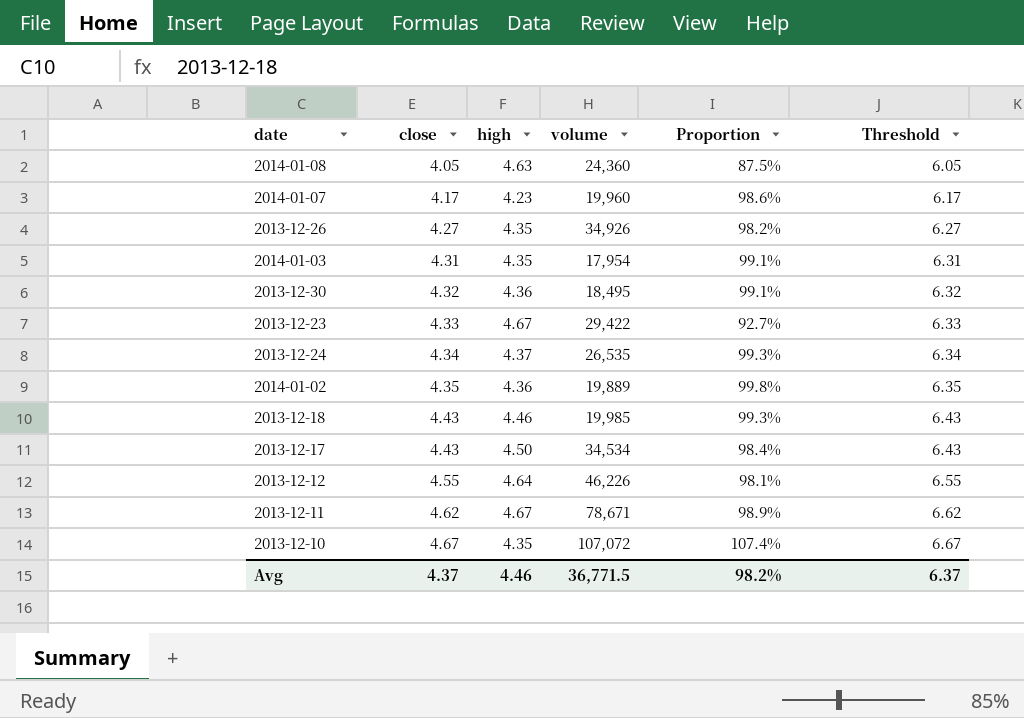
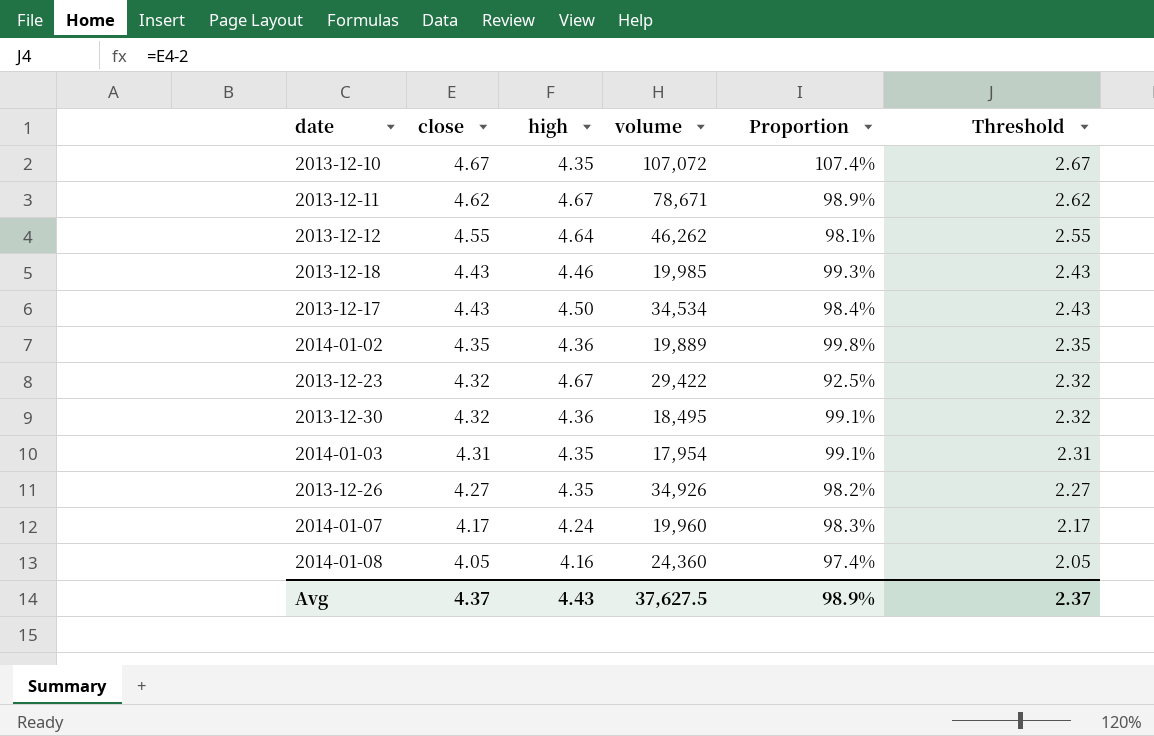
row order: close ascending -> close descending
column Threshold | formula: [close] + 2 -> [close] - 2
row 2013-12-24: 4.34 | 4.37 | 26,535 | 99.3% | 6.34 -> none
2013-12-12 | volume: 46,226 -> 46,262
2013-12-23 | close: 4.33 -> 4.32
2013-12-23 | Proportion: 92.7% -> 92.5%
2014-01-07 | high: 4.23 -> 4.24
2014-01-07 | Proportion: 98.6% -> 98.3%
2014-01-08 | high: 4.63 -> 4.16
2014-01-08 | Proportion: 87.5% -> 97.4%
Avg | high: 4.46 -> 4.43
Avg | volume: 36,771.5 -> 37,627.5
Avg | Proportion: 98.2% -> 98.9%
Avg | Threshold: 6.37 -> 2.37

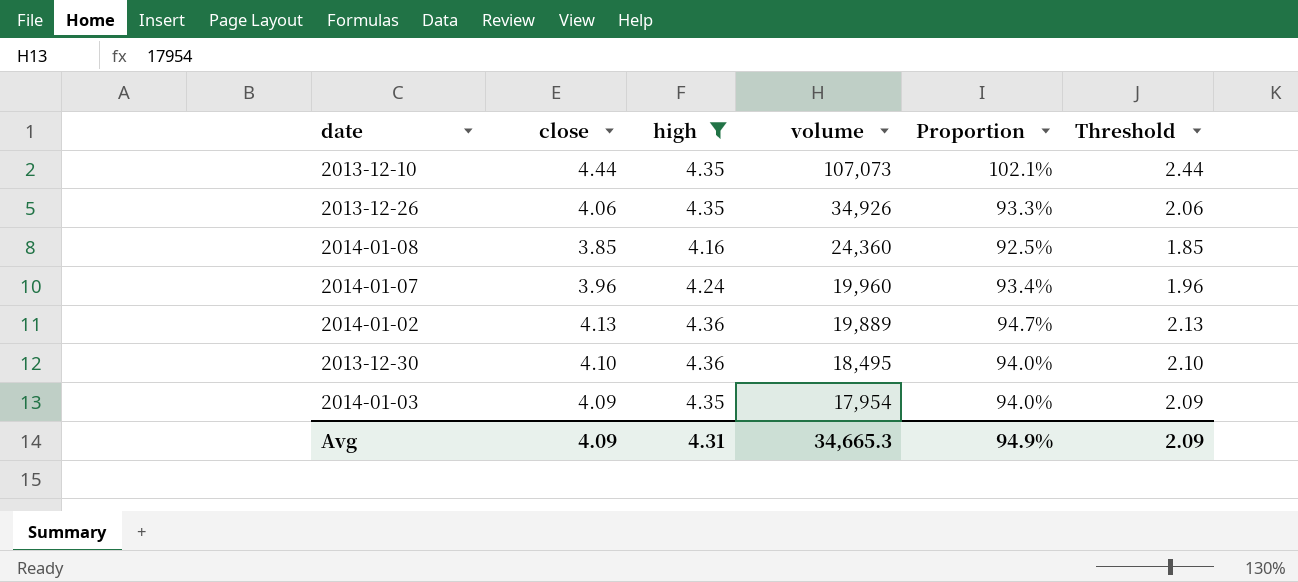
filter: none -> high <= 4.36
row order: close descending -> volume descending
2013-12-10 | close: 4.67 -> 4.44
2013-12-10 | volume: 107,072 -> 107,073
2013-12-10 | Proportion: 107.4% -> 102.1%
2013-12-10 | Threshold: 2.67 -> 2.44
2013-12-26 | close: 4.27 -> 4.06
2013-12-26 | Proportion: 98.2% -> 93.3%
2013-12-26 | Threshold: 2.27 -> 2.06
2014-01-08 | close: 4.05 -> 3.85
2014-01-08 | Proportion: 97.4% -> 92.5%
2014-01-08 | Threshold: 2.05 -> 1.85
2014-01-07 | close: 4.17 -> 3.96
2014-01-07 | Proportion: 98.3% -> 93.4%
2014-01-07 | Threshold: 2.17 -> 1.96
2014-01-02 | close: 4.35 -> 4.13
2014-01-02 | Proportion: 99.8% -> 94.7%
2014-01-02 | Threshold: 2.35 -> 2.13
2013-12-30 | close: 4.32 -> 4.10
2013-12-30 | Proportion: 99.1% -> 94.0%
2013-12-30 | Threshold: 2.32 -> 2.10
2014-01-03 | close: 4.31 -> 4.09
2014-01-03 | Proportion: 99.1% -> 94.0%
2014-01-03 | Threshold: 2.31 -> 2.09
Avg | close: 4.37 -> 4.09
Avg | high: 4.43 -> 4.31
Avg | volume: 37,627.5 -> 34,665.3
Avg | Proportion: 98.9% -> 94.9%
Avg | Threshold: 2.37 -> 2.09

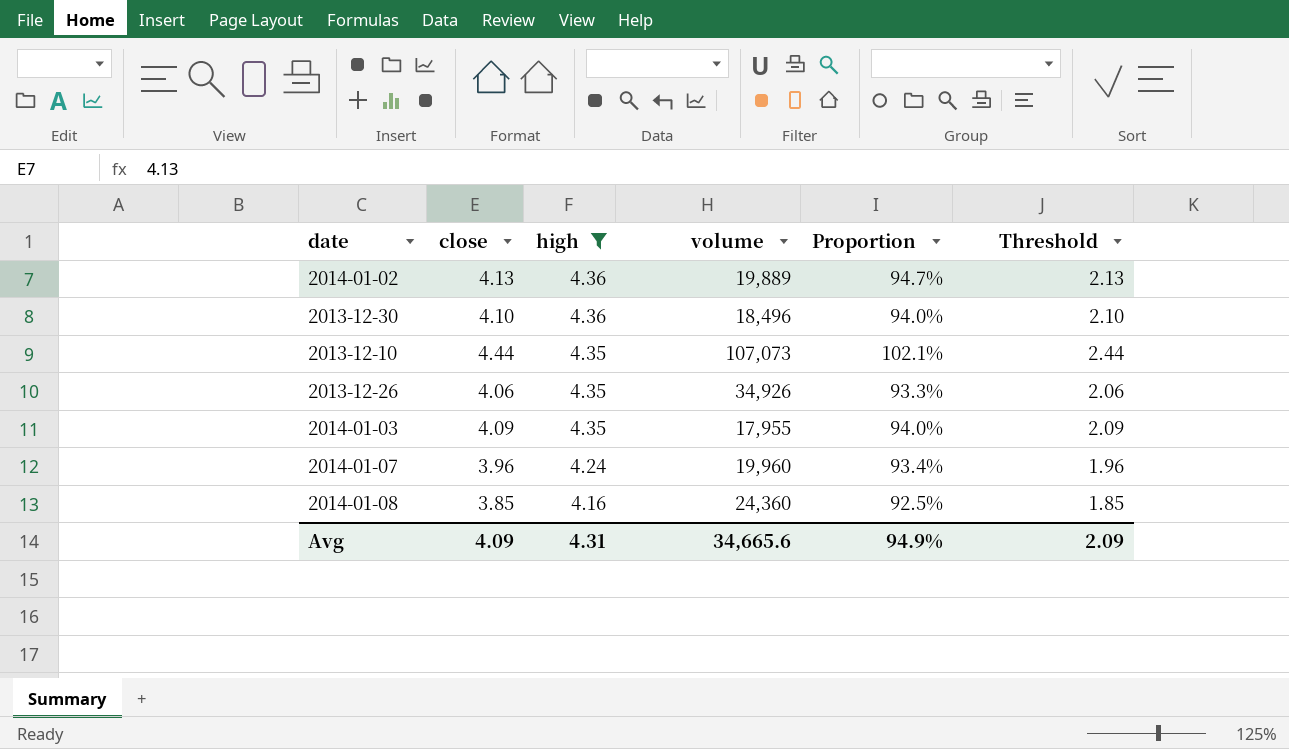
row order: volume descending -> high descending
2013-12-30 | volume: 18,495 -> 18,496
2014-01-03 | volume: 17,954 -> 17,955
Avg | volume: 34,665.3 -> 34,665.6

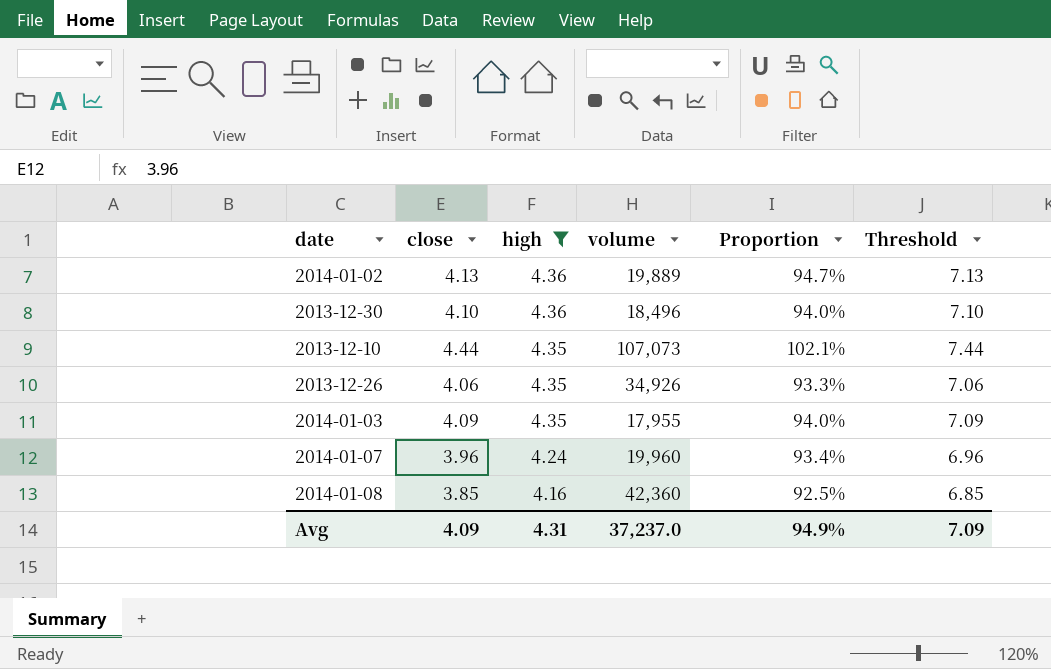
column Threshold | formula: [close] - 2 -> [close] + 3
2014-01-08 | volume: 24,360 -> 42,360
Avg | volume: 34,665.6 -> 37,237.0
Avg | Threshold: 2.09 -> 7.09

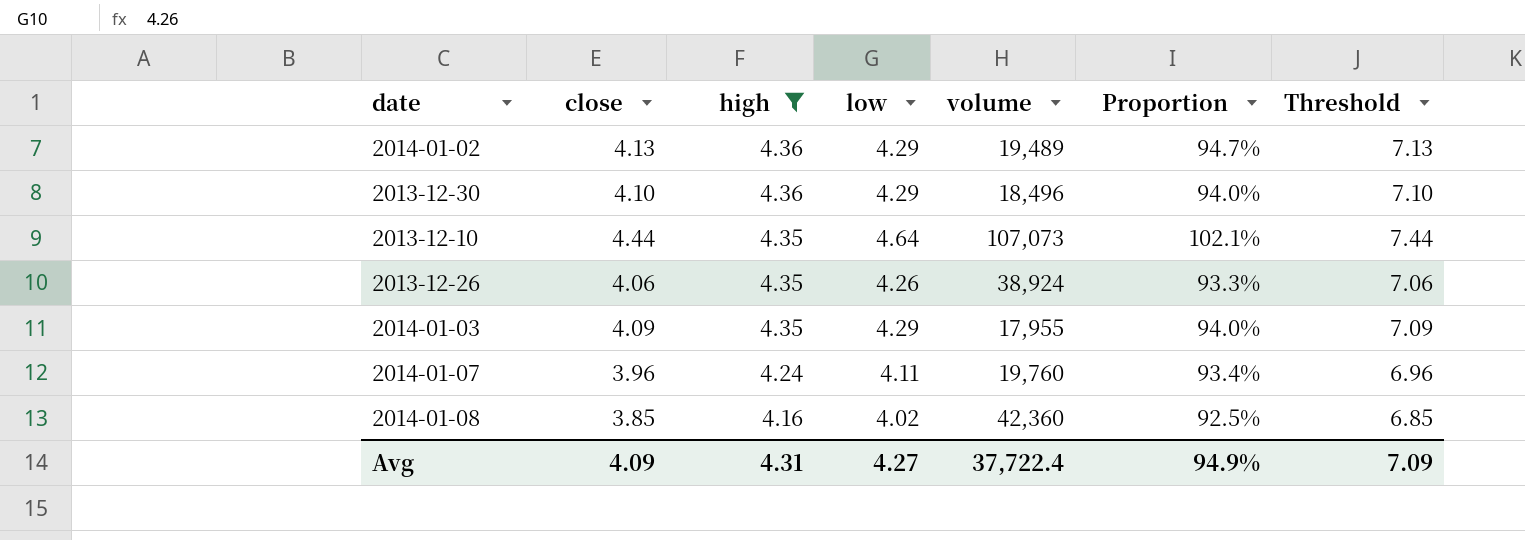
column low | position: none -> 4
2014-01-02 | volume: 19,889 -> 19,489
2013-12-26 | volume: 34,926 -> 38,924
2014-01-07 | volume: 19,960 -> 19,760
Avg | volume: 37,237.0 -> 37,722.4

